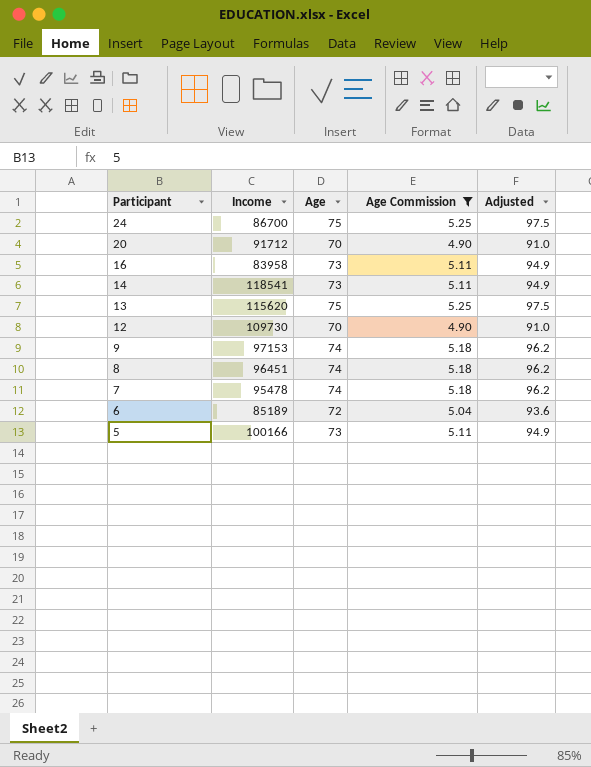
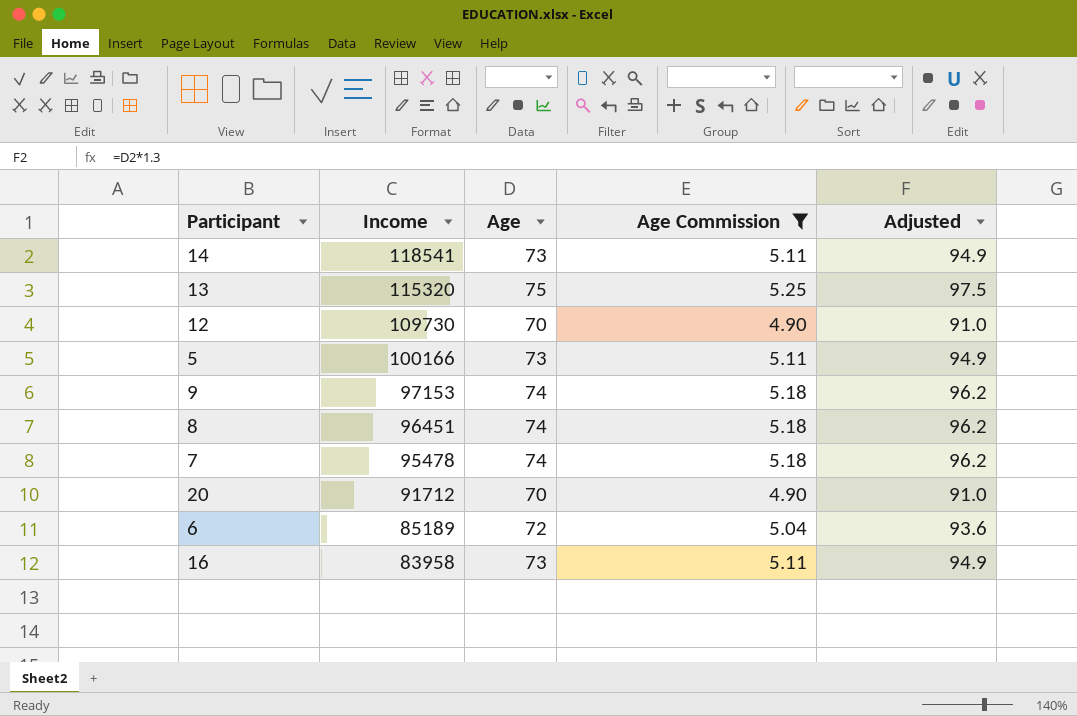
row order: Participant descending -> Income descending
row 24: 86700 | 75 | 5.25 | 97.5 -> none
13 | Income: 115620 -> 115320

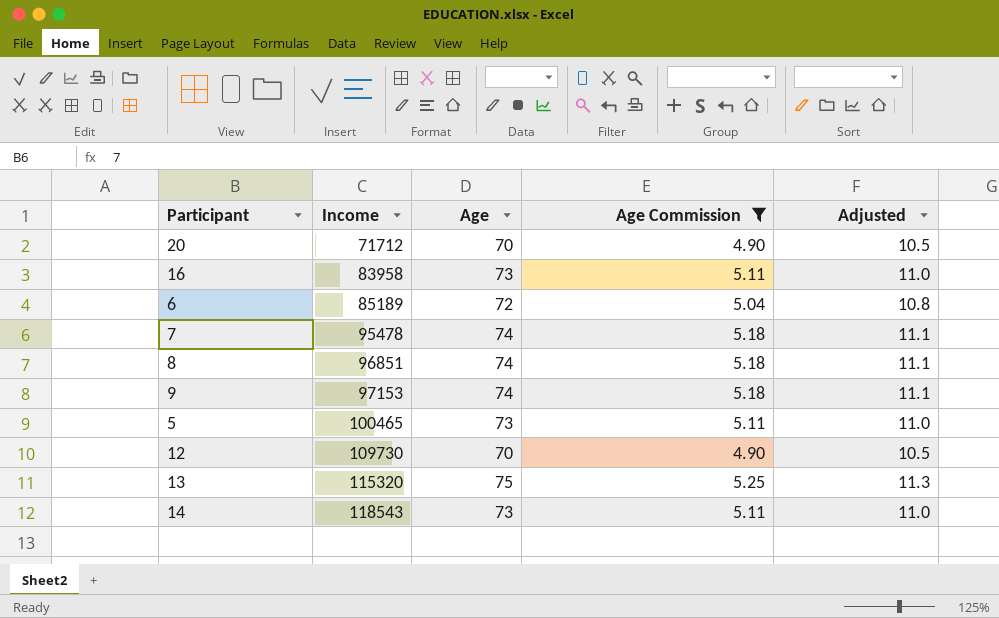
row order: Income descending -> Income ascending
column Adjusted | formula: [Age] * 1.3 -> [Age] * 0.15
20 | Income: 91712 -> 71712
8 | Income: 96451 -> 96851
5 | Income: 100166 -> 100465
14 | Income: 118541 -> 118543

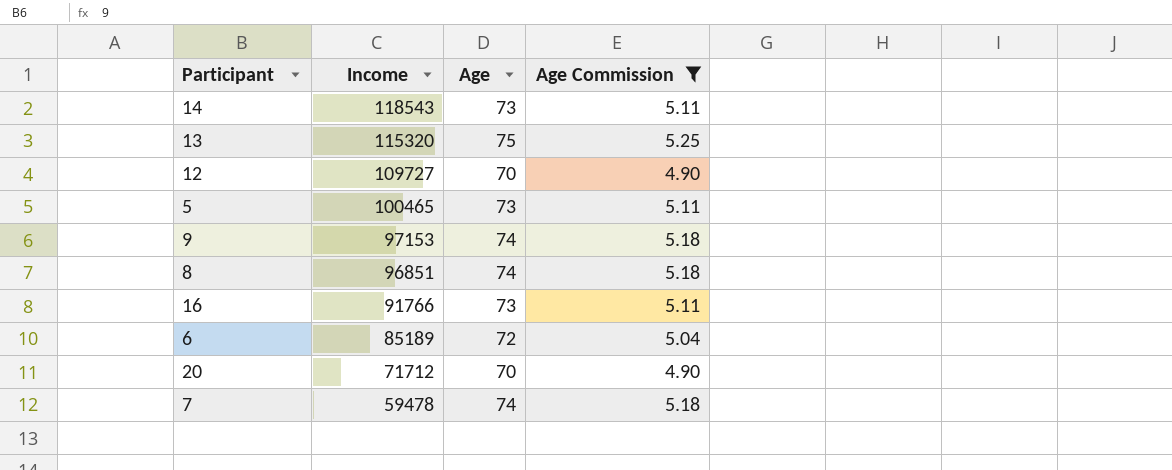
row order: Income ascending -> Income descending
column Adjusted | formula: [Age] * 0.15 -> none
12 | Income: 109730 -> 109727
16 | Income: 83958 -> 91766
7 | Income: 95478 -> 59478

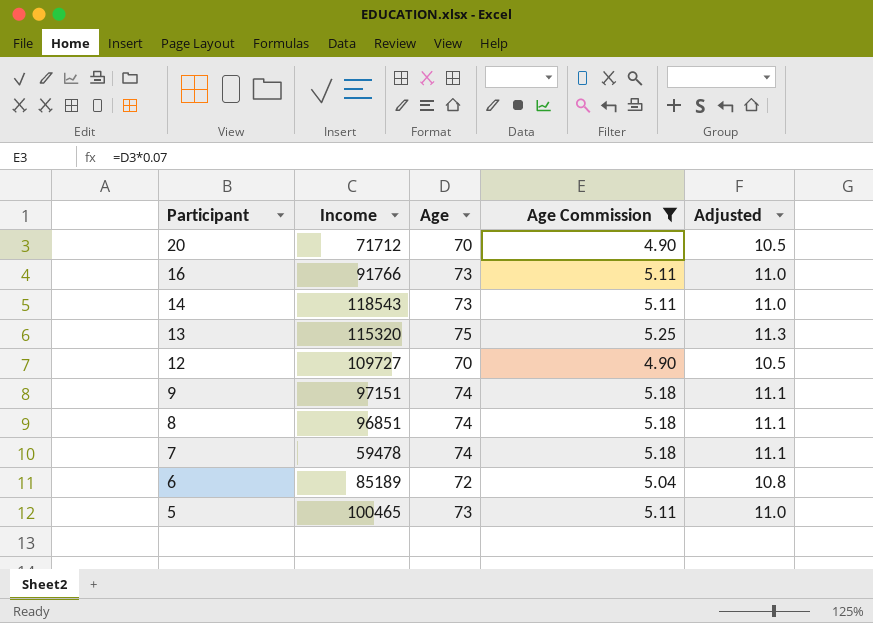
row order: Income descending -> Participant descending
column Adjusted | formula: none -> [Age] * 0.15
9 | Income: 97153 -> 97151

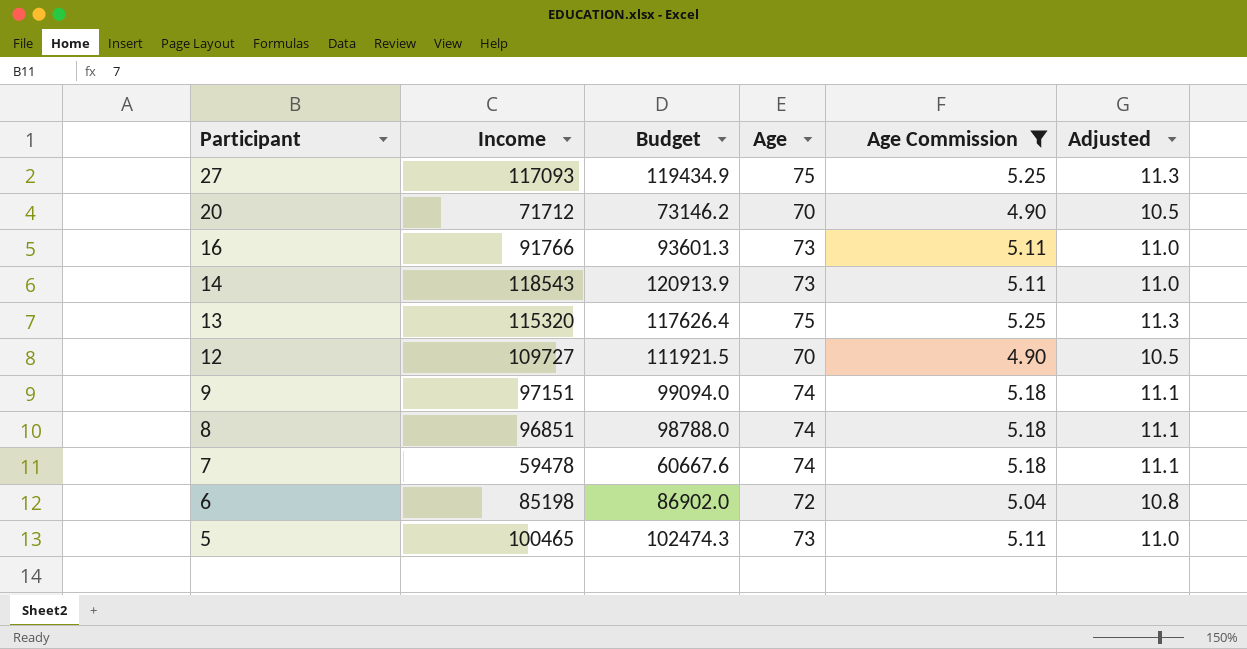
column Budget | formula: none -> [Income] * 1.02
row 27: none -> 117093 | 119434.9 | 75 | 5.25 | 11.3
6 | Income: 85189 -> 85198

